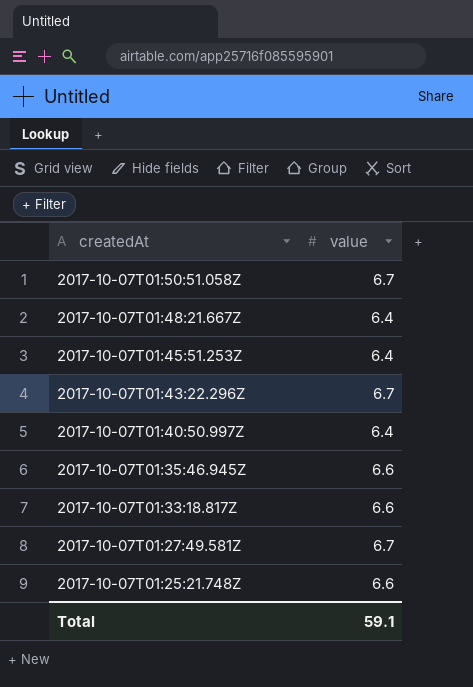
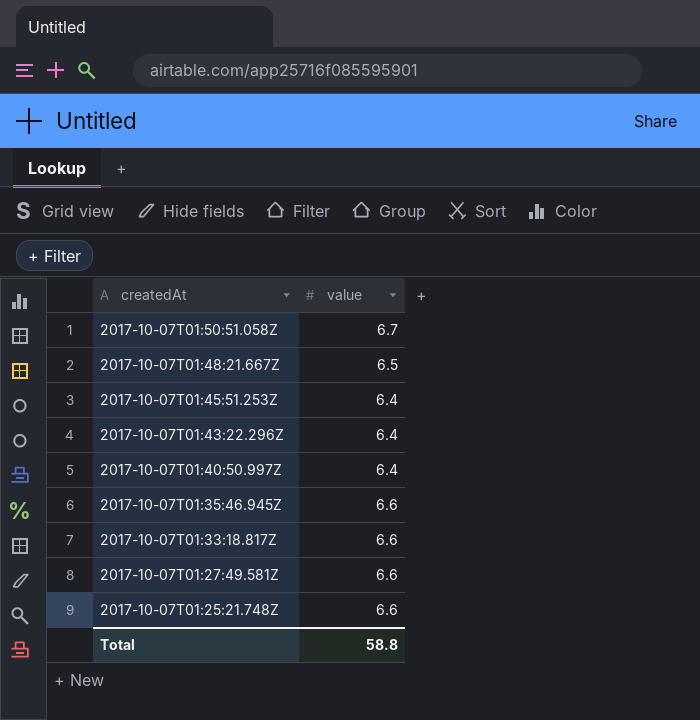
2017-10-07T01:48:21.667Z | value: 6.4 -> 6.5
2017-10-07T01:43:22.296Z | value: 6.7 -> 6.4
2017-10-07T01:27:49.581Z | value: 6.7 -> 6.6
Total | value: 59.1 -> 58.8

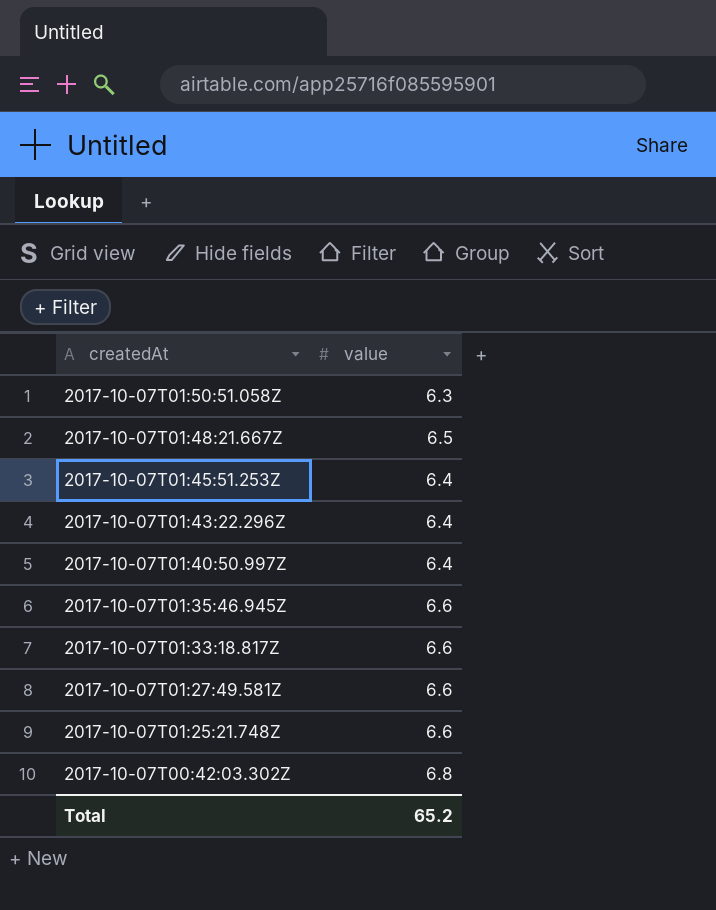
2017-10-07T01:50:51.058Z | value: 6.7 -> 6.3
row 2017-10-07T00:42:03.302Z: none -> 6.8
Total | value: 58.8 -> 65.2

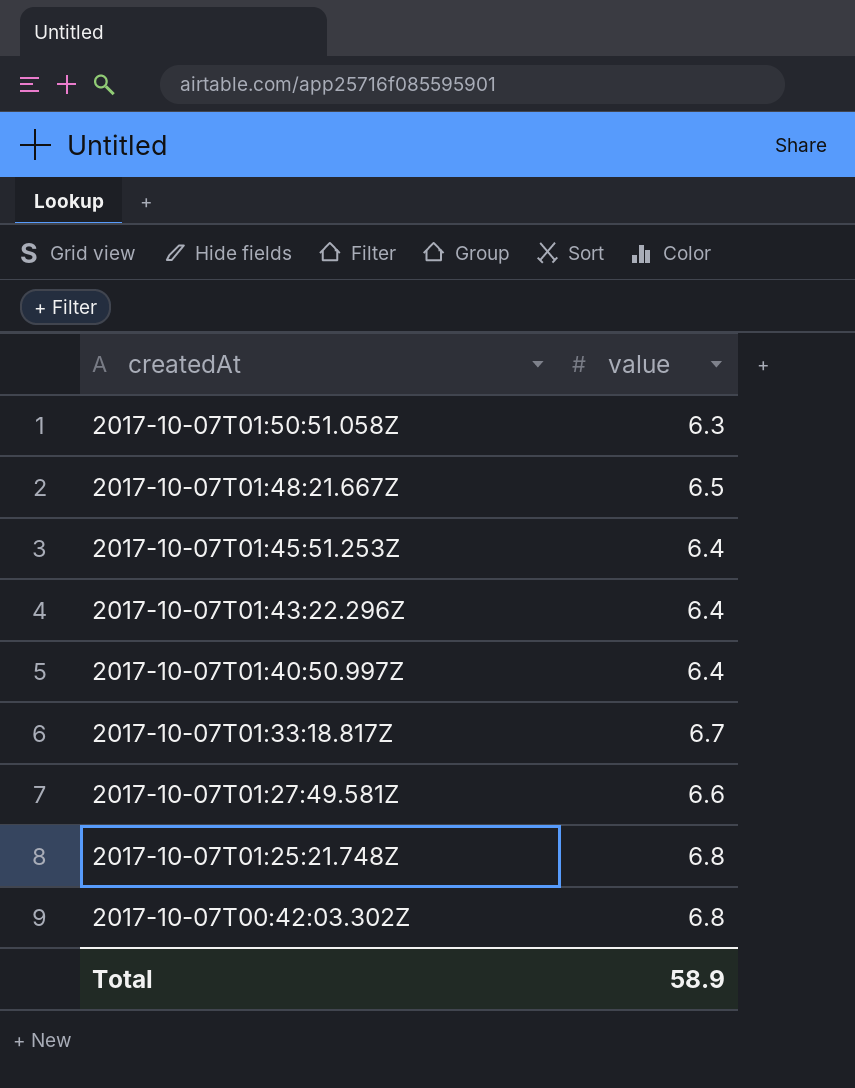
row 2017-10-07T01:35:46.945Z: 6.6 -> none
2017-10-07T01:33:18.817Z | value: 6.6 -> 6.7
2017-10-07T01:25:21.748Z | value: 6.6 -> 6.8
Total | value: 65.2 -> 58.9

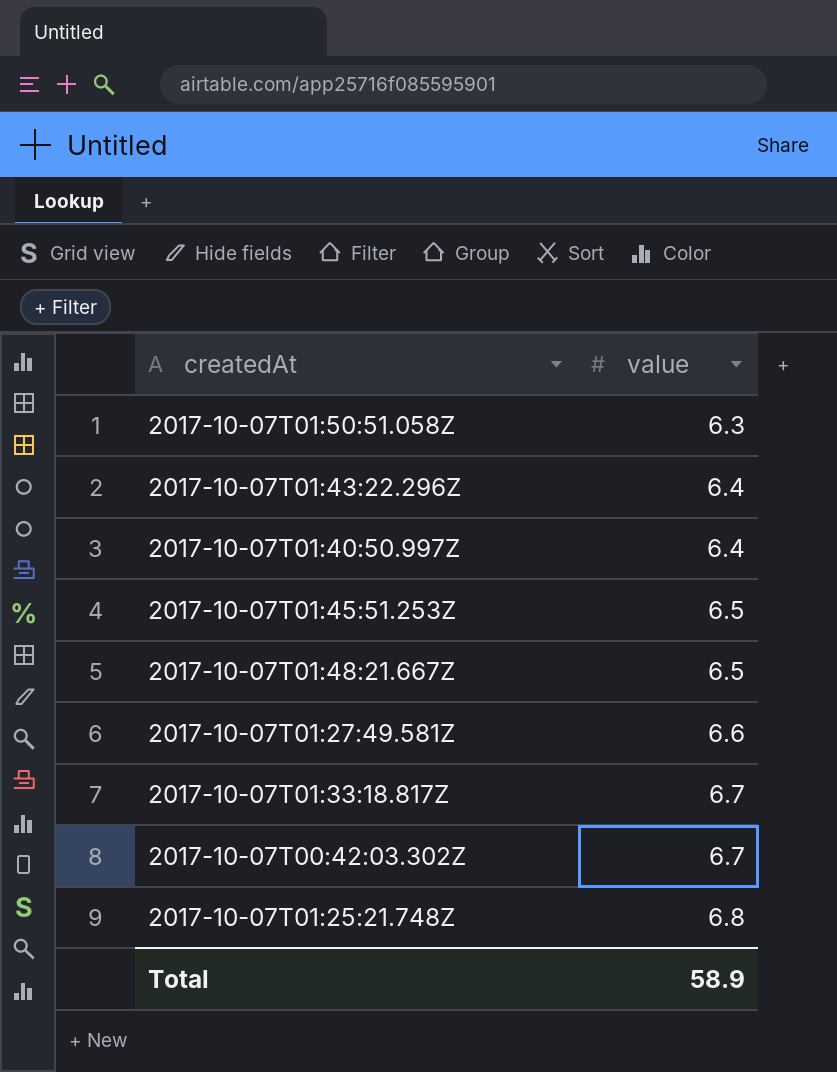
row order: createdAt descending -> value ascending
2017-10-07T01:45:51.253Z | value: 6.4 -> 6.5
2017-10-07T00:42:03.302Z | value: 6.8 -> 6.7

